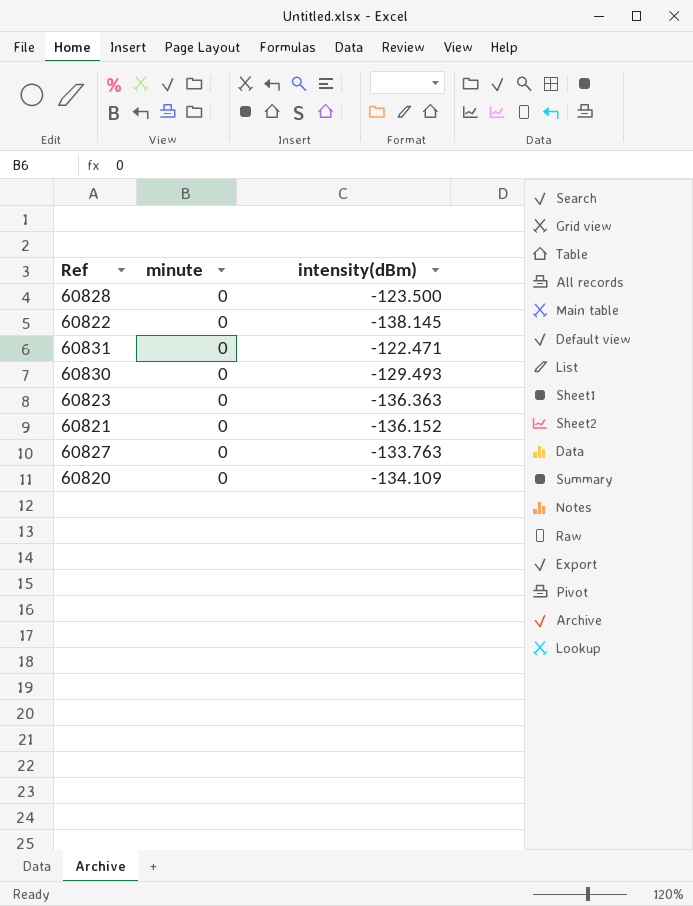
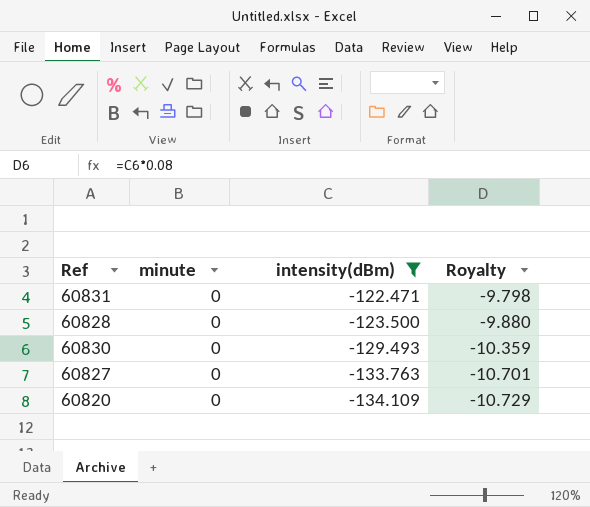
filter: none -> intensity(dBm) >= -134.109
row order: none -> intensity(dBm) descending
column Royalty | formula: none -> [intensity(dBm)] * 0.08

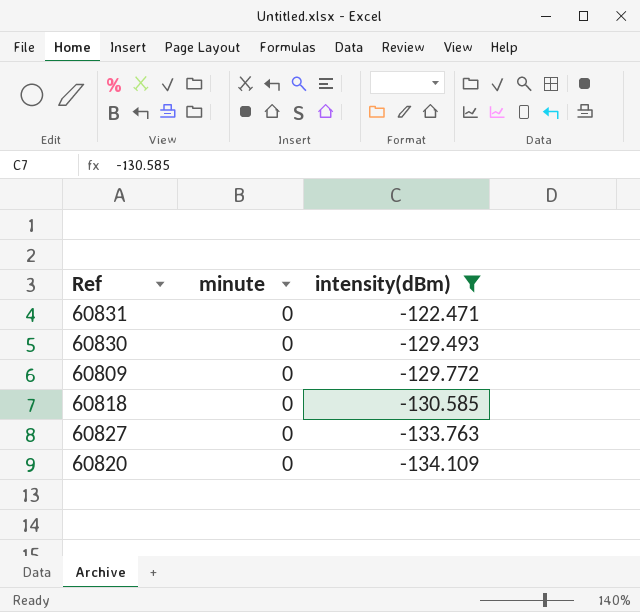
column Royalty | formula: [intensity(dBm)] * 0.08 -> none
row 60828: 0 | -123.500 | -9.880 -> none
row 60809: none -> 0 | -129.772
row 60818: none -> 0 | -130.585

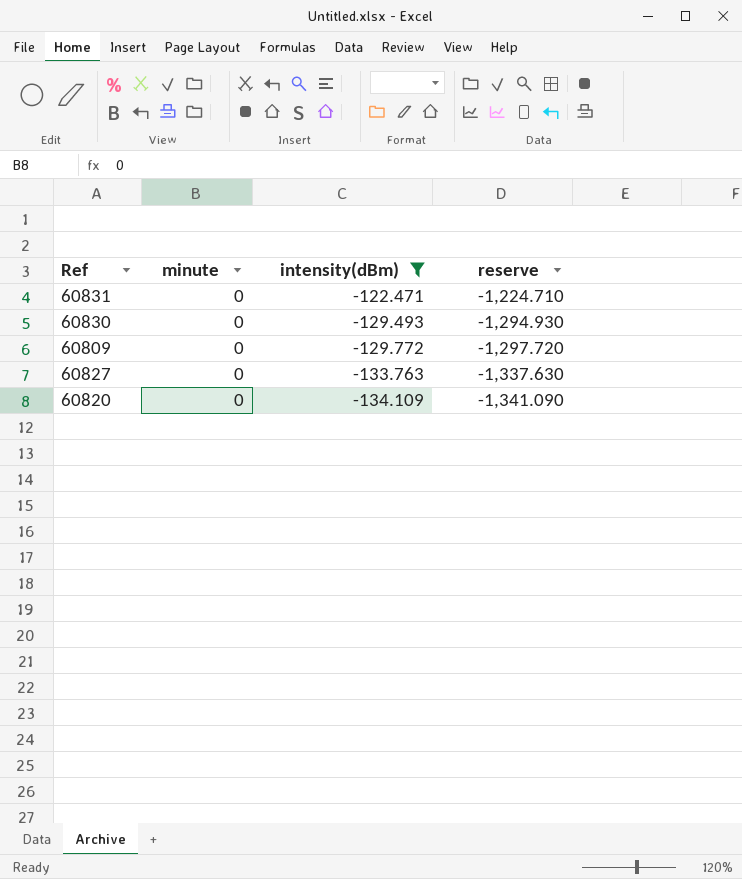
column reserve | formula: none -> [intensity(dBm)] * 10
row 60818: 0 | -130.585 -> none

